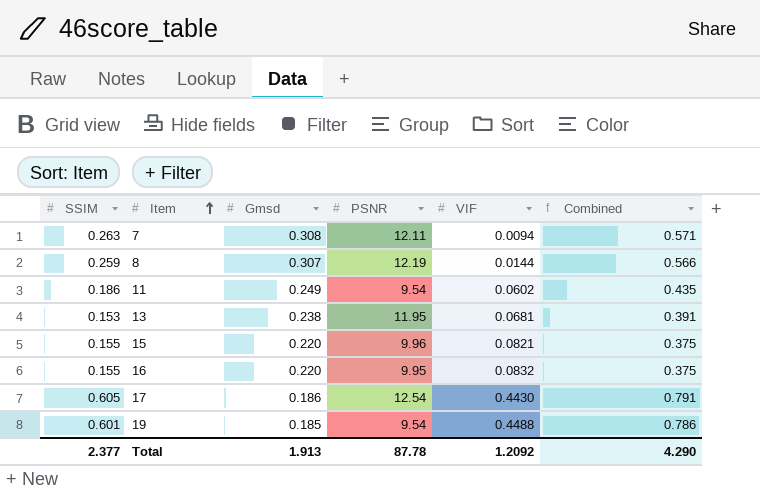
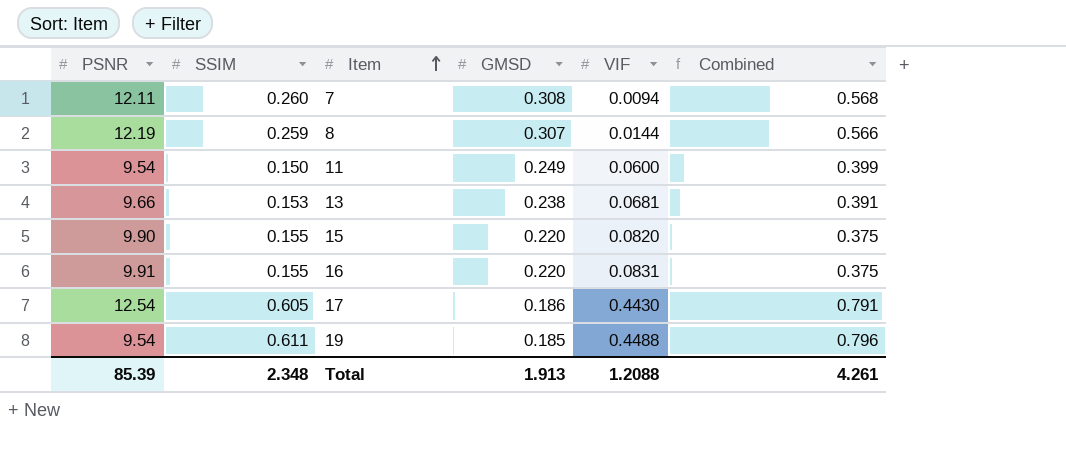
column PSNR | position: 4 -> 1
column name: Gmsd -> GMSD
7 | SSIM: 0.263 -> 0.260
7 | Combined: 0.571 -> 0.568
11 | SSIM: 0.186 -> 0.150
11 | VIF: 0.0602 -> 0.0600
11 | Combined: 0.435 -> 0.399
13 | PSNR: 11.95 -> 9.66
15 | PSNR: 9.96 -> 9.90
15 | VIF: 0.0821 -> 0.0820
16 | PSNR: 9.95 -> 9.91
16 | VIF: 0.0832 -> 0.0831
19 | SSIM: 0.601 -> 0.611
19 | Combined: 0.786 -> 0.796
Total | PSNR: 87.78 -> 85.39
Total | SSIM: 2.377 -> 2.348
Total | VIF: 1.2092 -> 1.2088
Total | Combined: 4.290 -> 4.261

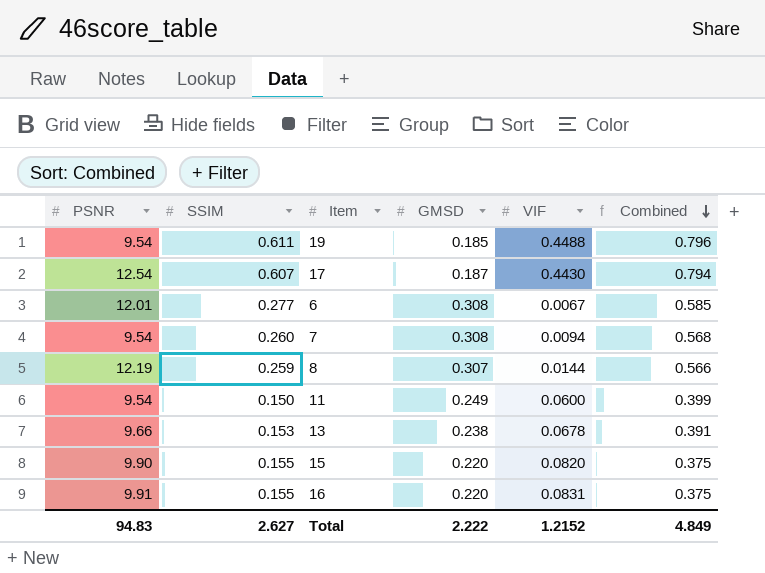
row order: Item ascending -> Combined descending
17 | SSIM: 0.605 -> 0.607
17 | GMSD: 0.186 -> 0.187
17 | Combined: 0.791 -> 0.794
row 6: none -> 12.01 | 0.277 | 0.308 | 0.0067 | 0.585
7 | PSNR: 12.11 -> 9.54
13 | VIF: 0.0681 -> 0.0678
Total | PSNR: 85.39 -> 94.83
Total | SSIM: 2.348 -> 2.627
Total | GMSD: 1.913 -> 2.222
Total | VIF: 1.2088 -> 1.2152
Total | Combined: 4.261 -> 4.849

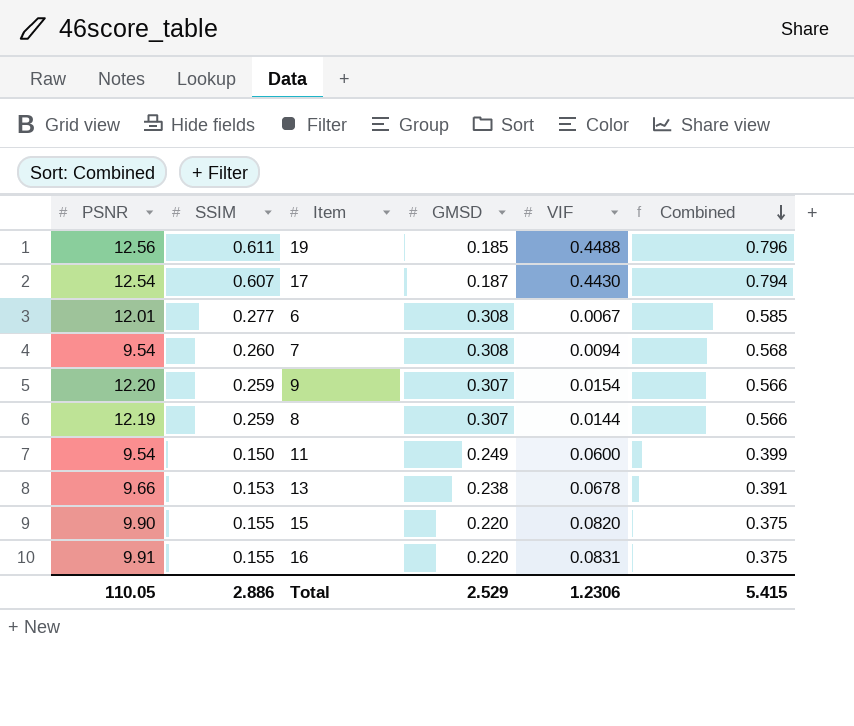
19 | PSNR: 9.54 -> 12.56
row 9: none -> 12.20 | 0.259 | 0.307 | 0.0154 | 0.566
Total | PSNR: 94.83 -> 110.05
Total | SSIM: 2.627 -> 2.886
Total | GMSD: 2.222 -> 2.529
Total | VIF: 1.2152 -> 1.2306
Total | Combined: 4.849 -> 5.415

